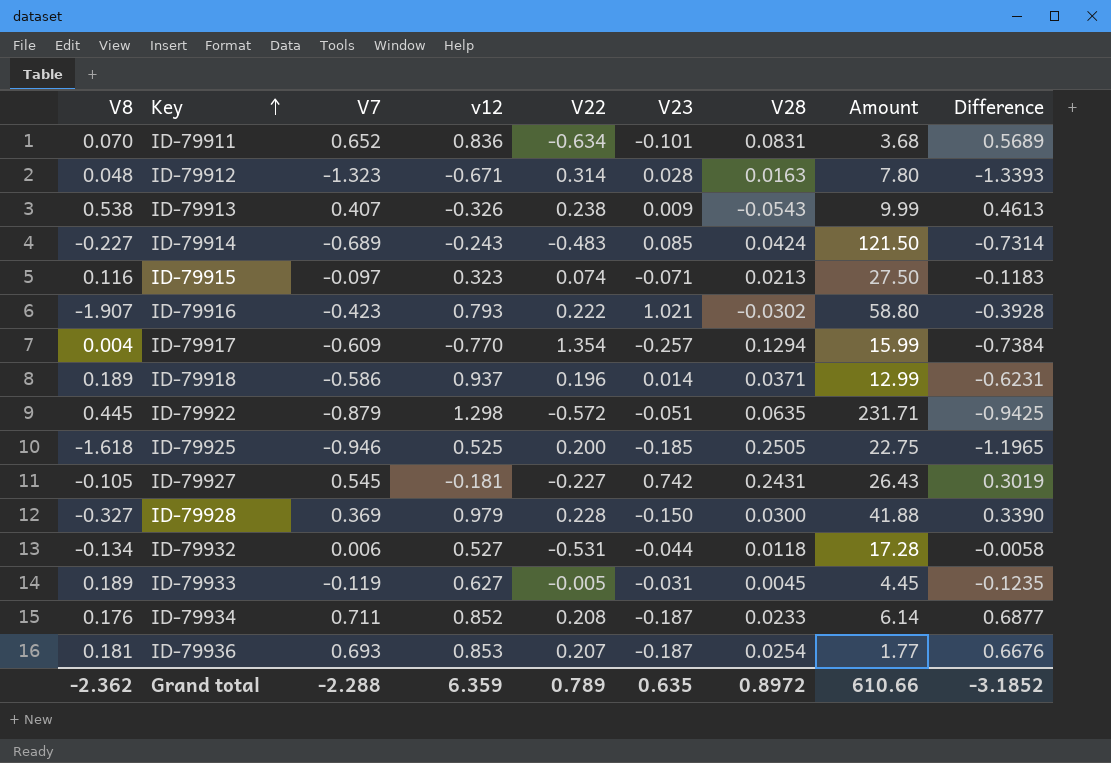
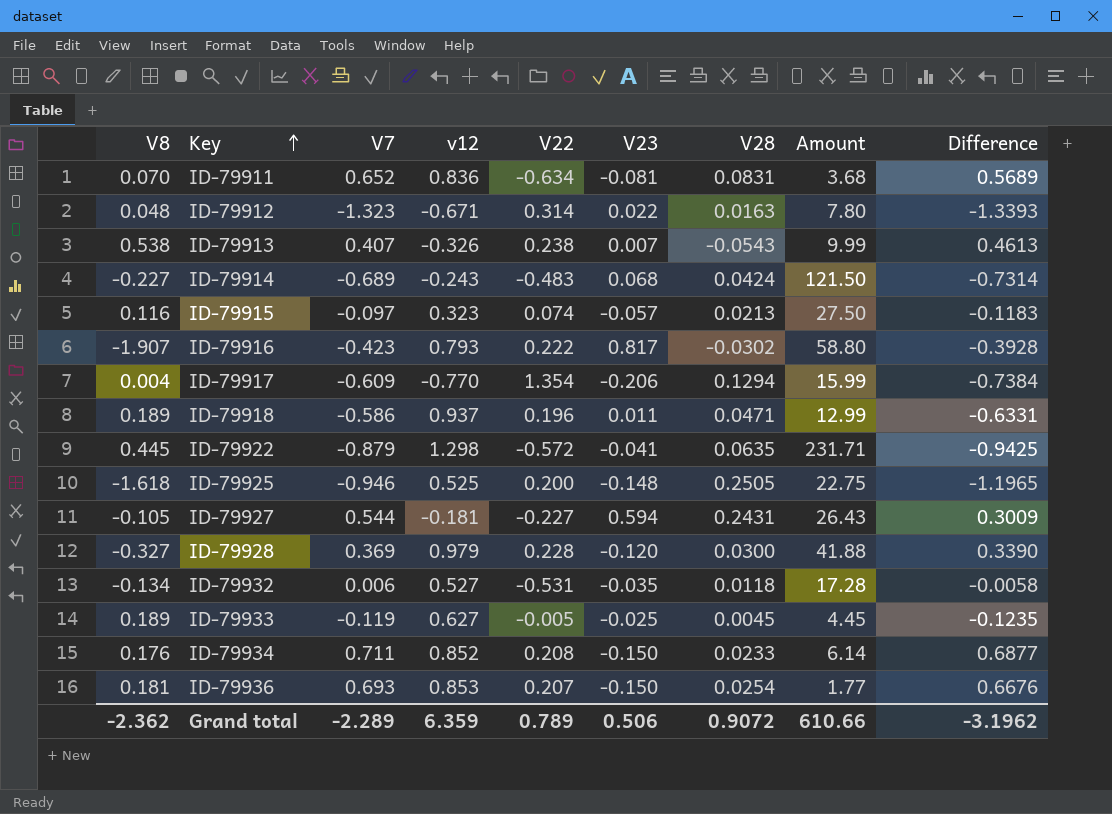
ID-79911 | V23: -0.101 -> -0.081
ID-79912 | V23: 0.028 -> 0.022
ID-79913 | V23: 0.009 -> 0.007
ID-79914 | V23: 0.085 -> 0.068
ID-79915 | V23: -0.071 -> -0.057
ID-79916 | V23: 1.021 -> 0.817
ID-79917 | V23: -0.257 -> -0.206
ID-79918 | V23: 0.014 -> 0.011
ID-79918 | V28: 0.0371 -> 0.0471
ID-79918 | Difference: -0.6231 -> -0.6331
ID-79922 | V23: -0.051 -> -0.041
ID-79925 | V23: -0.185 -> -0.148
ID-79927 | V7: 0.545 -> 0.544
ID-79927 | V23: 0.742 -> 0.594
ID-79927 | Difference: 0.3019 -> 0.3009
ID-79928 | V23: -0.150 -> -0.120
ID-79932 | V23: -0.044 -> -0.035
ID-79933 | V23: -0.031 -> -0.025
ID-79934 | V23: -0.187 -> -0.150
ID-79936 | V23: -0.187 -> -0.150
Grand total | V7: -2.288 -> -2.289
Grand total | V23: 0.635 -> 0.506
Grand total | V28: 0.8972 -> 0.9072
Grand total | Difference: -3.1852 -> -3.1962

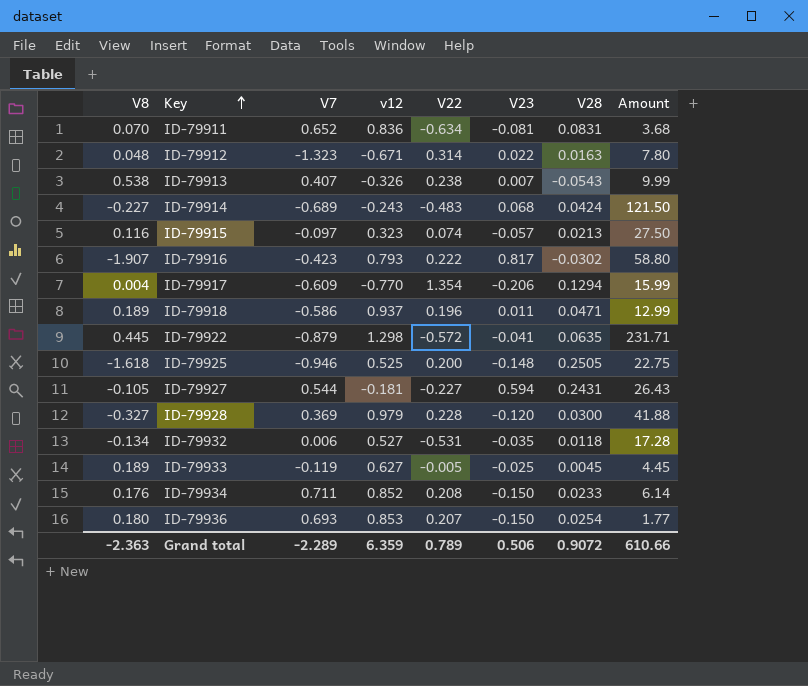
column Difference | formula: [V7] - [V28] -> none
ID-79936 | V8: 0.181 -> 0.180
Grand total | V8: -2.362 -> -2.363

